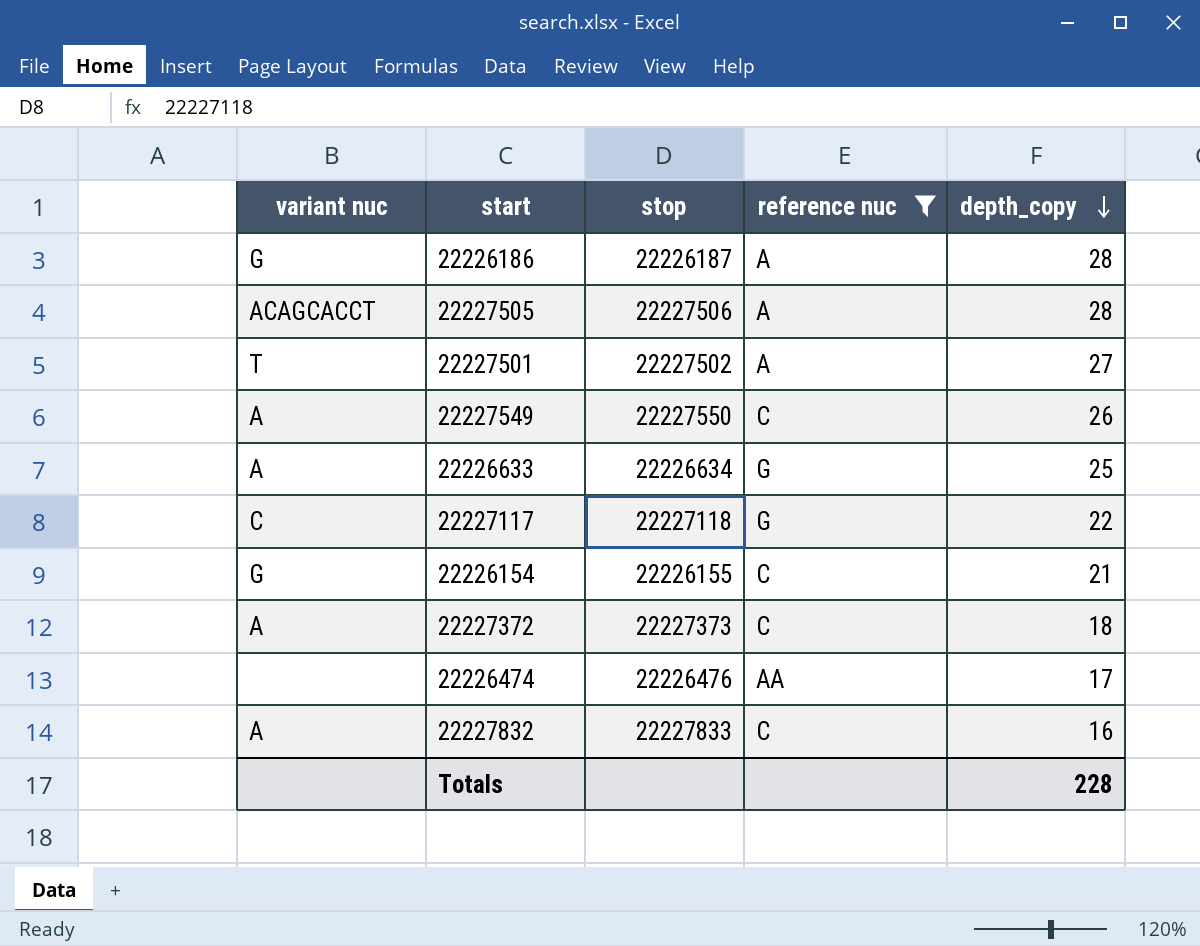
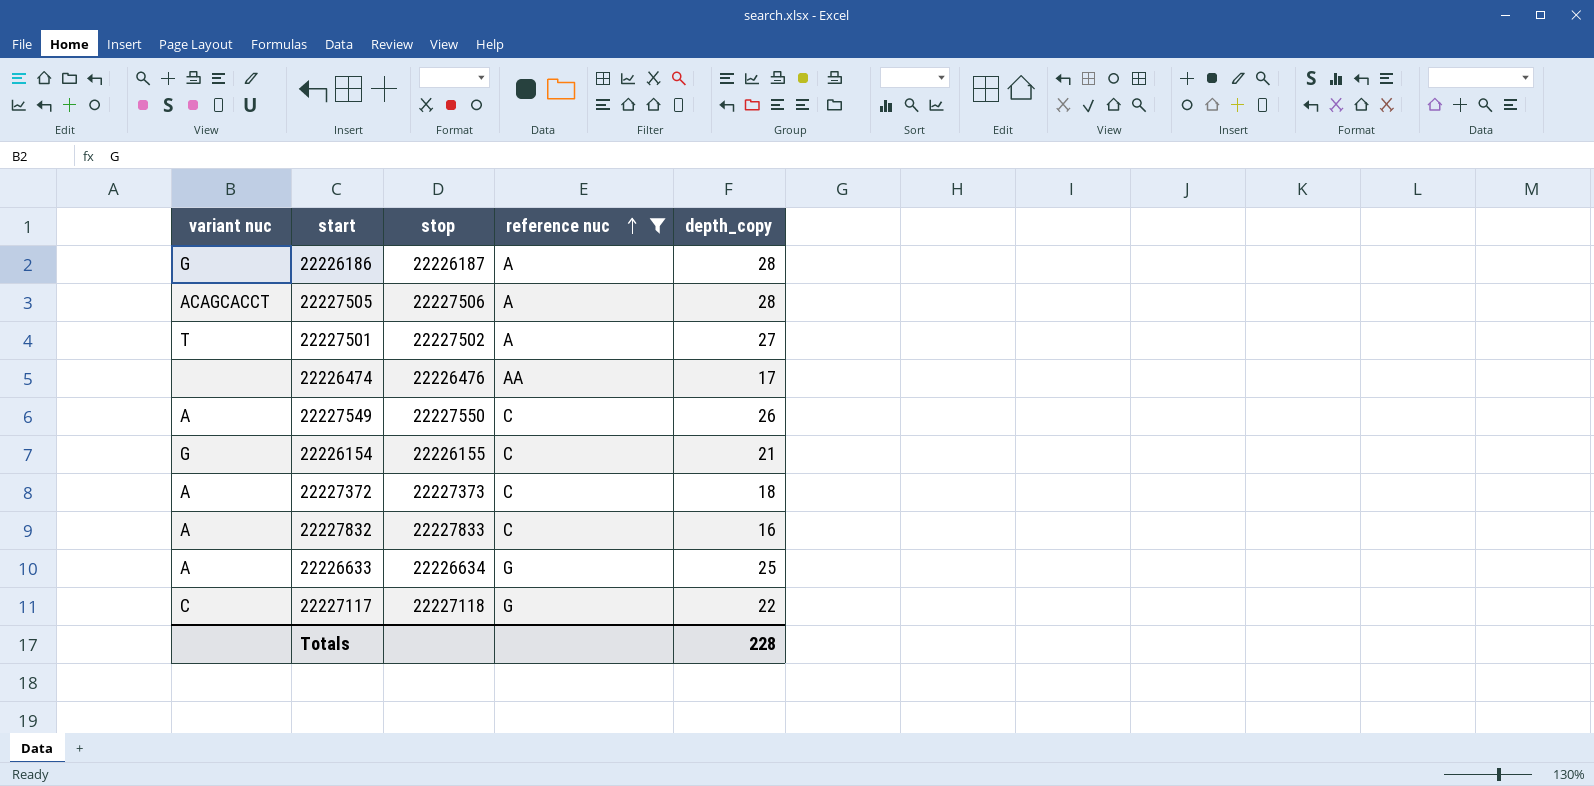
row order: depth_copy descending -> reference nuc ascending

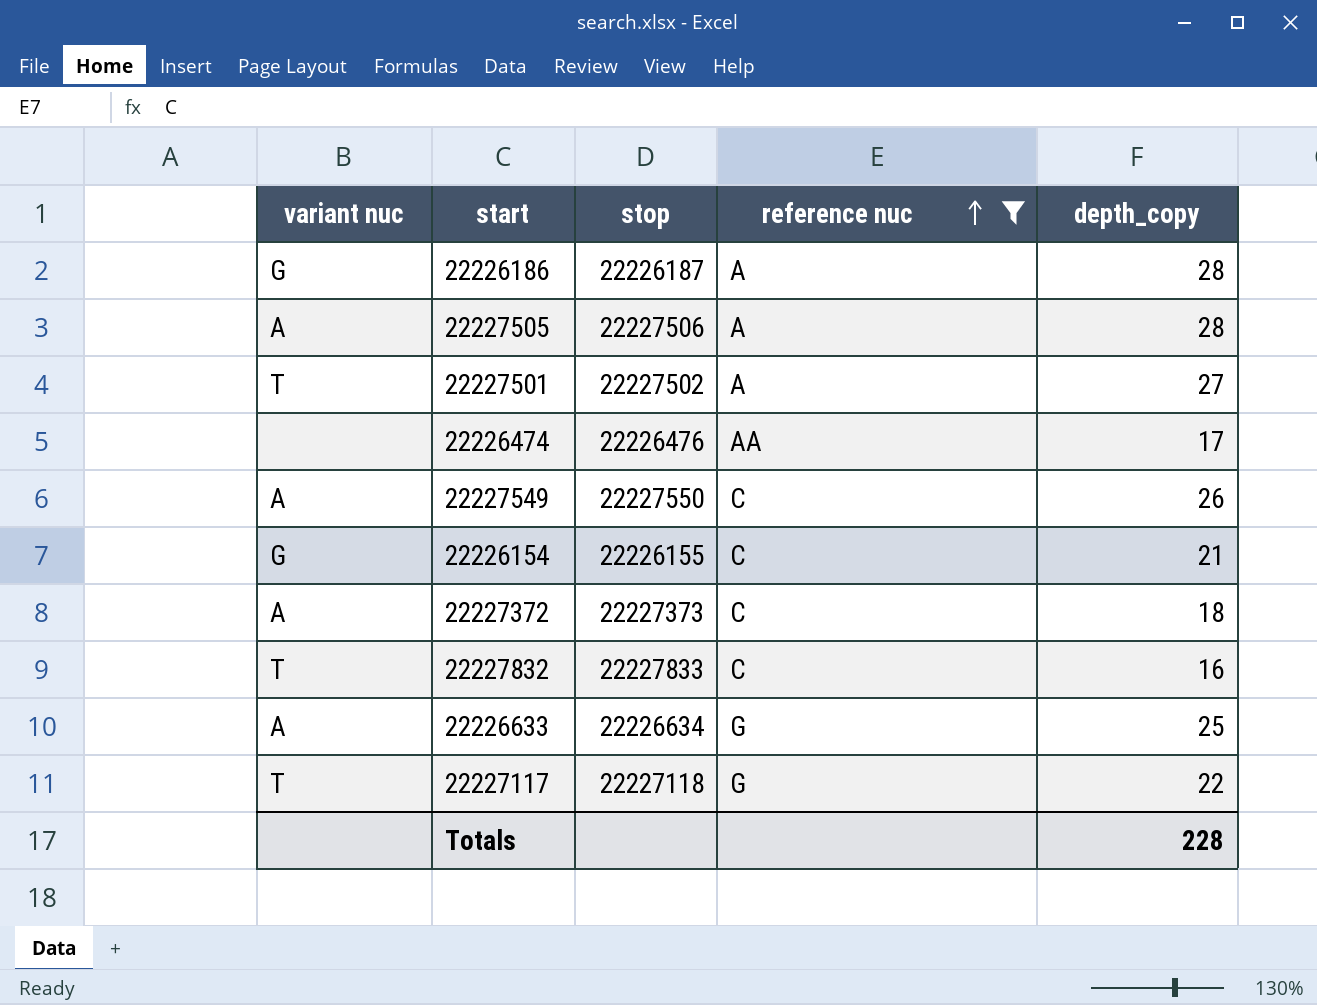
22227505 | variant nuc: ACAGCACCT -> A
22227832 | variant nuc: A -> T
22227117 | variant nuc: C -> T

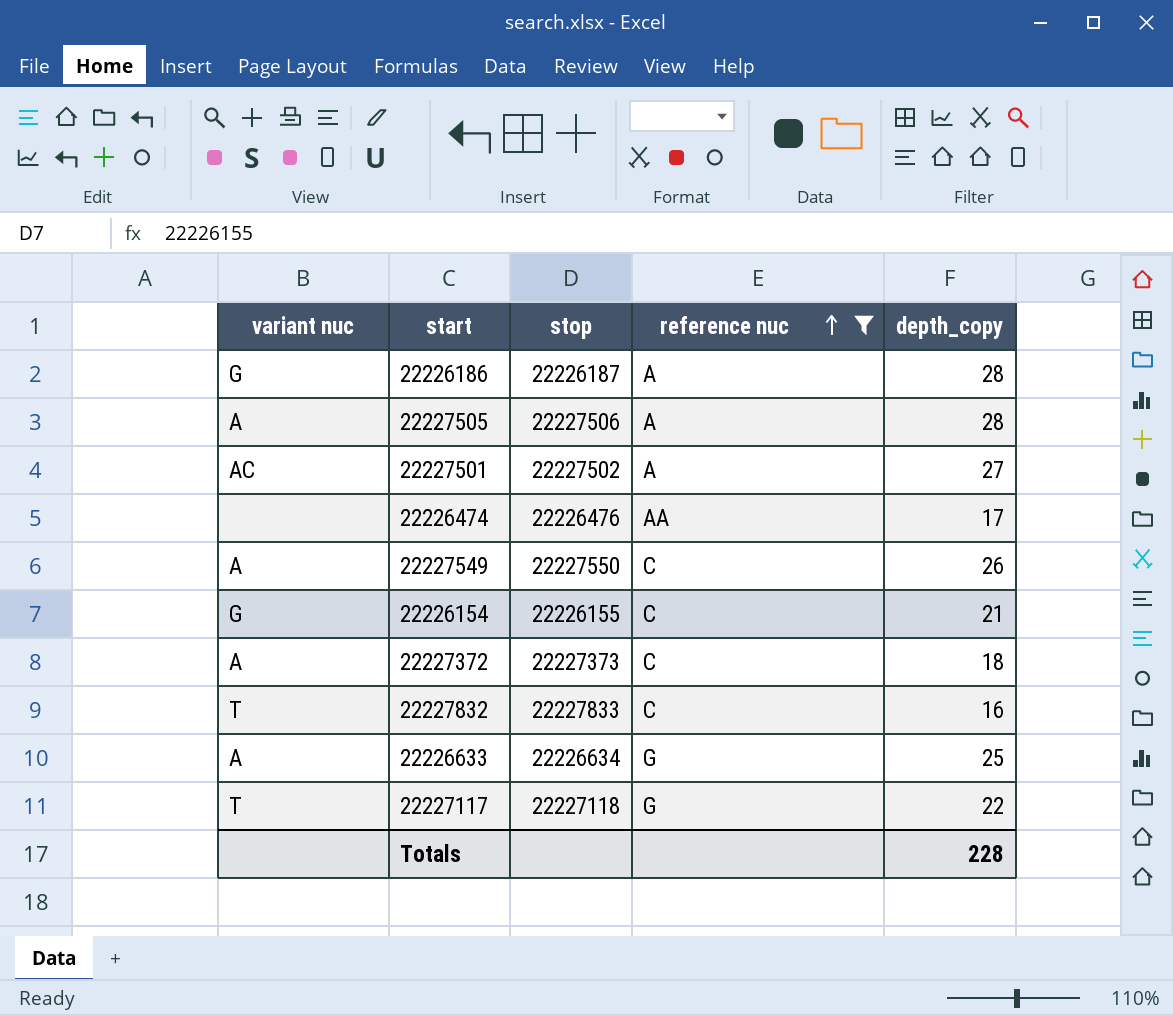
22227501 | variant nuc: T -> AC

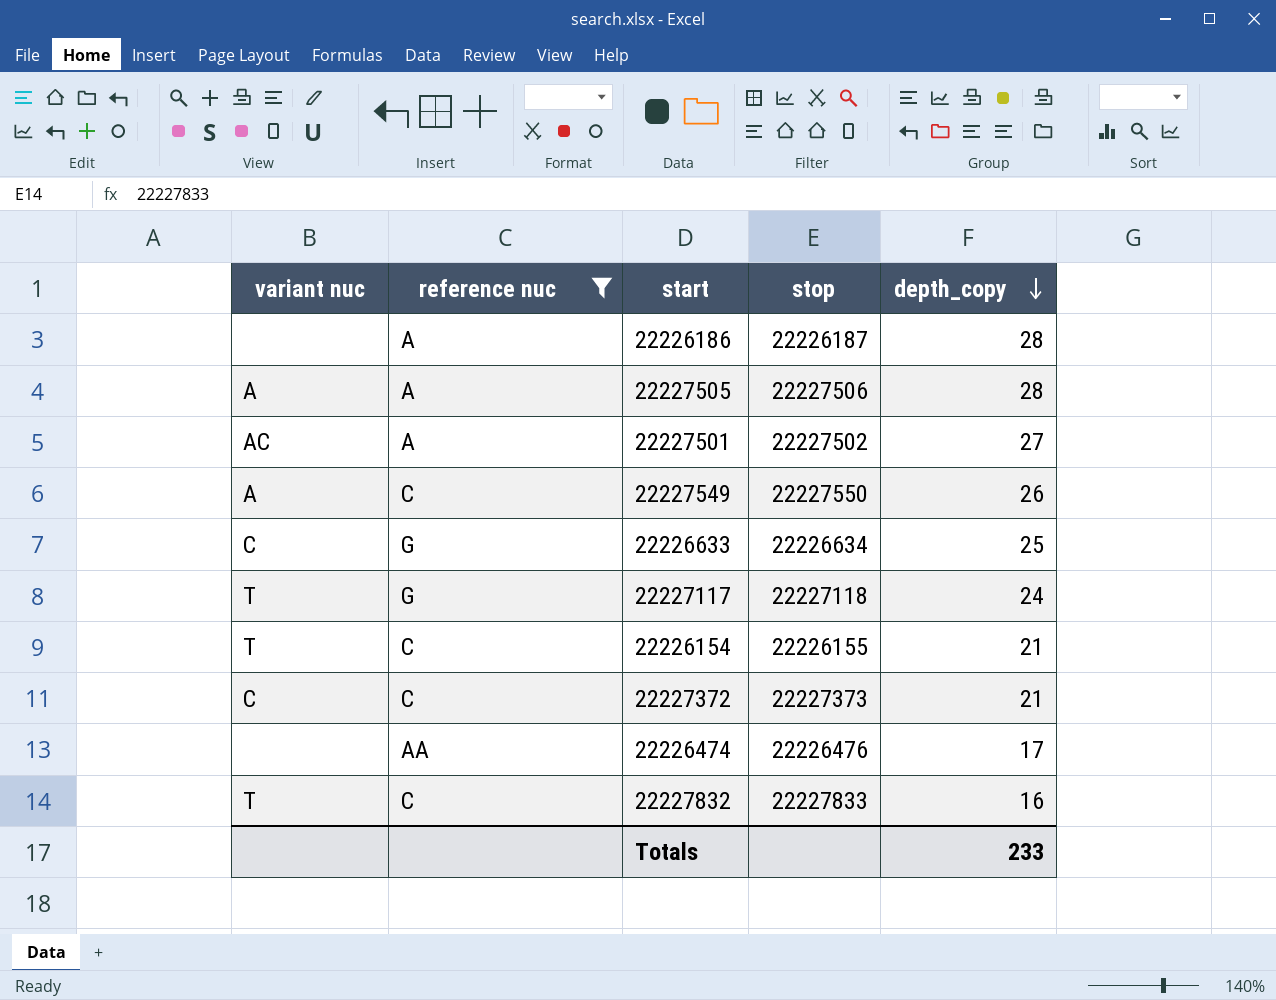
row order: reference nuc ascending -> depth_copy descending
column reference nuc | position: 4 -> 2
22226186 | variant nuc: G -> none
22226633 | variant nuc: A -> C
22227117 | depth_copy: 22 -> 24
22226154 | variant nuc: G -> T
22227372 | variant nuc: A -> C
22227372 | depth_copy: 18 -> 21
Totals | depth_copy: 228 -> 233

